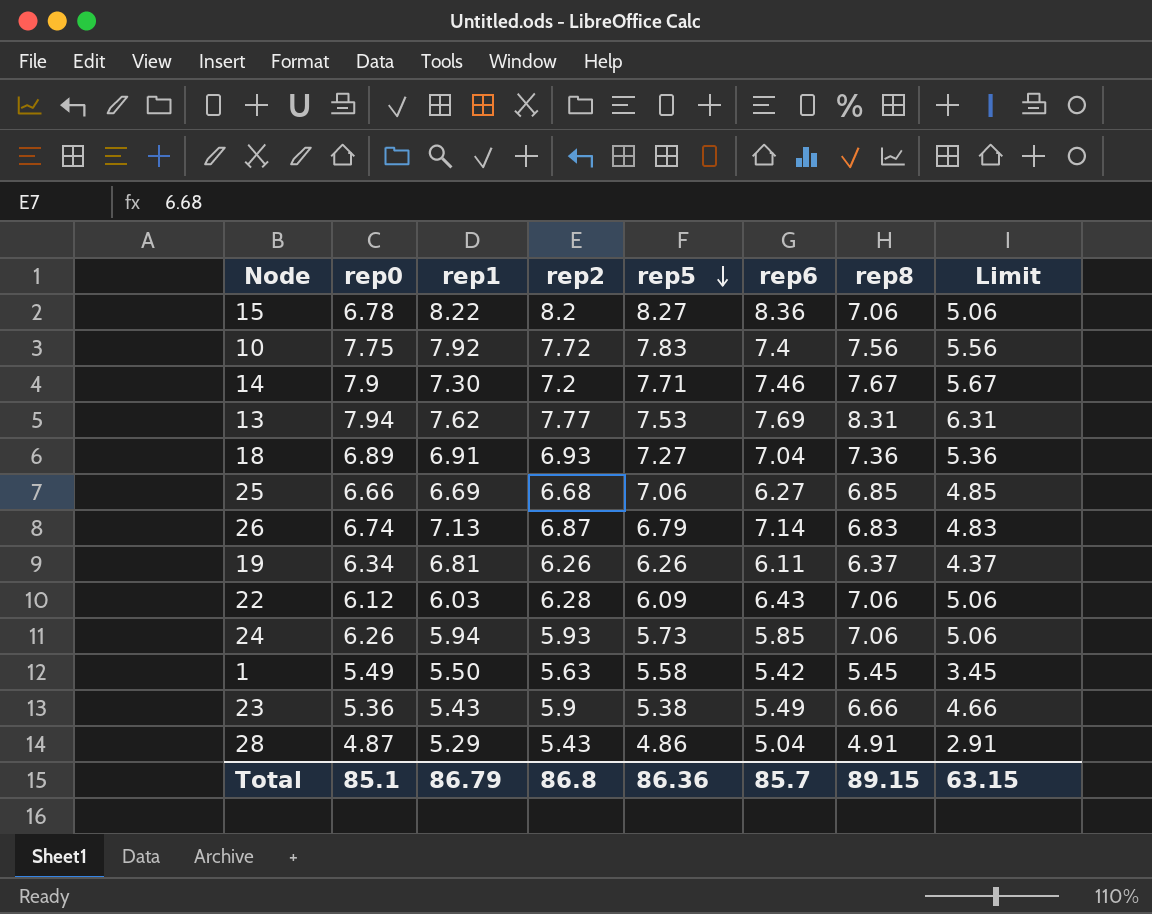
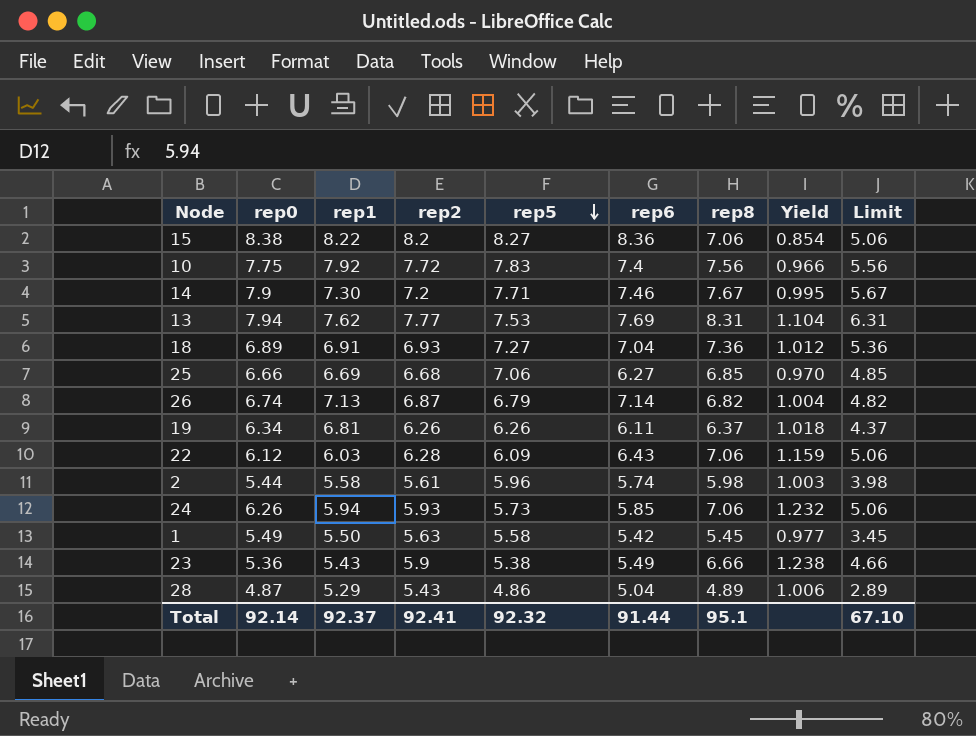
column Yield | formula: none -> [rep8] / [rep5]
15 | rep0: 6.78 -> 8.38
26 | rep8: 6.83 -> 6.82
26 | Limit: 4.83 -> 4.82
row 2: none -> 5.44 | 5.58 | 5.61 | 5.96 | 5.74 | 5.98 | 1.003 | 3.98
28 | rep8: 4.91 -> 4.89
28 | Limit: 2.91 -> 2.89
Total | rep0: 85.1 -> 92.14
Total | rep1: 86.79 -> 92.37
Total | rep2: 86.8 -> 92.41
Total | rep5: 86.36 -> 92.32
Total | rep6: 85.7 -> 91.44
Total | rep8: 89.15 -> 95.1
Total | Limit: 63.15 -> 67.10

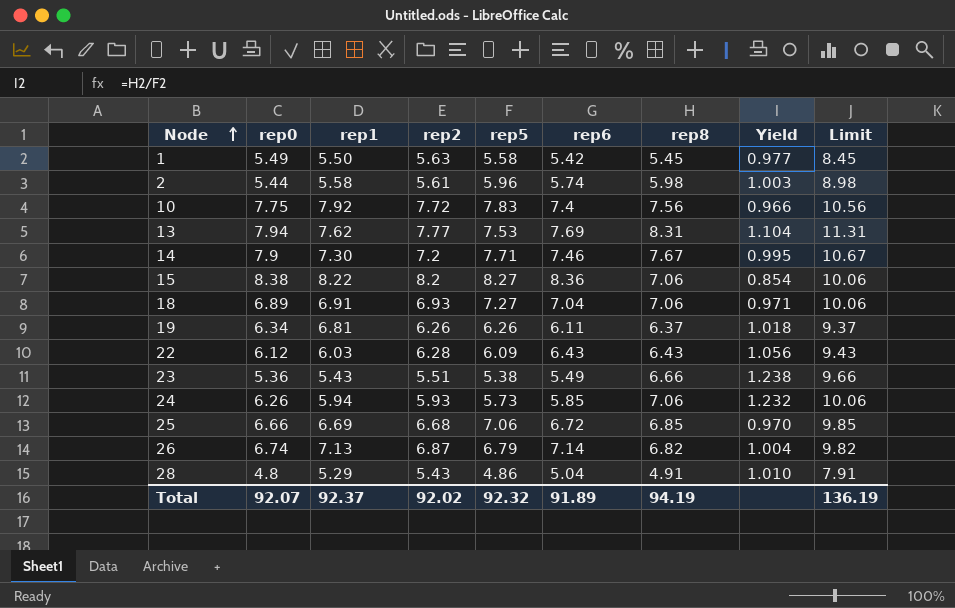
row order: rep5 descending -> Node ascending
column Limit | formula: [rep8] - 2 -> [rep8] + 3
18 | rep8: 7.36 -> 7.06
18 | Yield: 1.012 -> 0.971
22 | rep8: 7.06 -> 6.43
22 | Yield: 1.159 -> 1.056
23 | rep2: 5.9 -> 5.51
25 | rep6: 6.27 -> 6.72
28 | rep0: 4.87 -> 4.8
28 | rep8: 4.89 -> 4.91
28 | Yield: 1.006 -> 1.010
Total | rep0: 92.14 -> 92.07
Total | rep2: 92.41 -> 92.02
Total | rep6: 91.44 -> 91.89
Total | rep8: 95.1 -> 94.19
Total | Limit: 67.10 -> 136.19

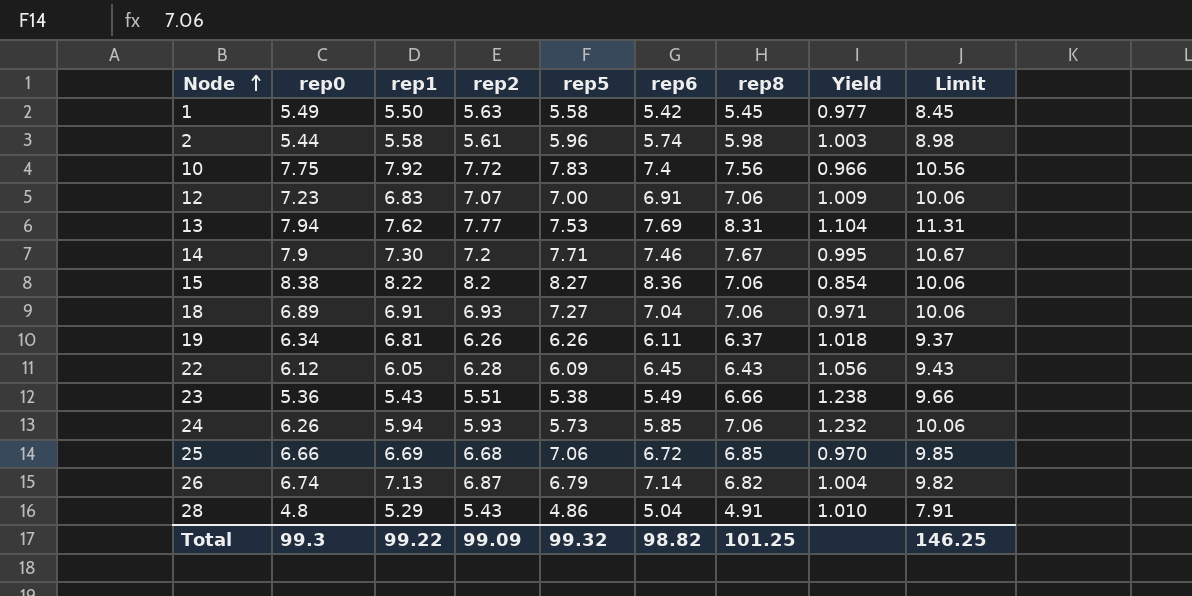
row 12: none -> 7.23 | 6.83 | 7.07 | 7.00 | 6.91 | 7.06 | 1.009 | 10.06
22 | rep1: 6.03 -> 6.05
22 | rep6: 6.43 -> 6.45
Total | rep0: 92.07 -> 99.3
Total | rep1: 92.37 -> 99.22
Total | rep2: 92.02 -> 99.09
Total | rep5: 92.32 -> 99.32
Total | rep6: 91.89 -> 98.82
Total | rep8: 94.19 -> 101.25
Total | Limit: 136.19 -> 146.25

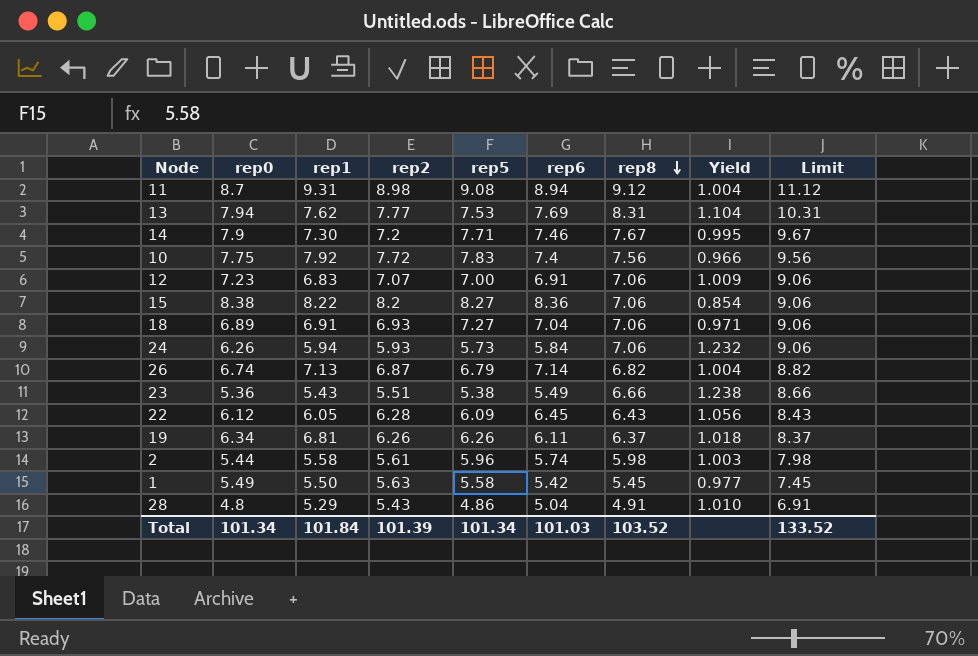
row order: Node ascending -> rep8 descending
column Limit | formula: [rep8] + 3 -> [rep8] + 2
row 25: 6.66 | 6.69 | 6.68 | 7.06 | 6.72 | 6.85 | 0.970 | 9.85 -> none
row 11: none -> 8.7 | 9.31 | 8.98 | 9.08 | 8.94 | 9.12 | 1.004 | 11.12
24 | rep6: 5.85 -> 5.84
Total | rep0: 99.3 -> 101.34
Total | rep1: 99.22 -> 101.84
Total | rep2: 99.09 -> 101.39
Total | rep5: 99.32 -> 101.34
Total | rep6: 98.82 -> 101.03
Total | rep8: 101.25 -> 103.52
Total | Limit: 146.25 -> 133.52

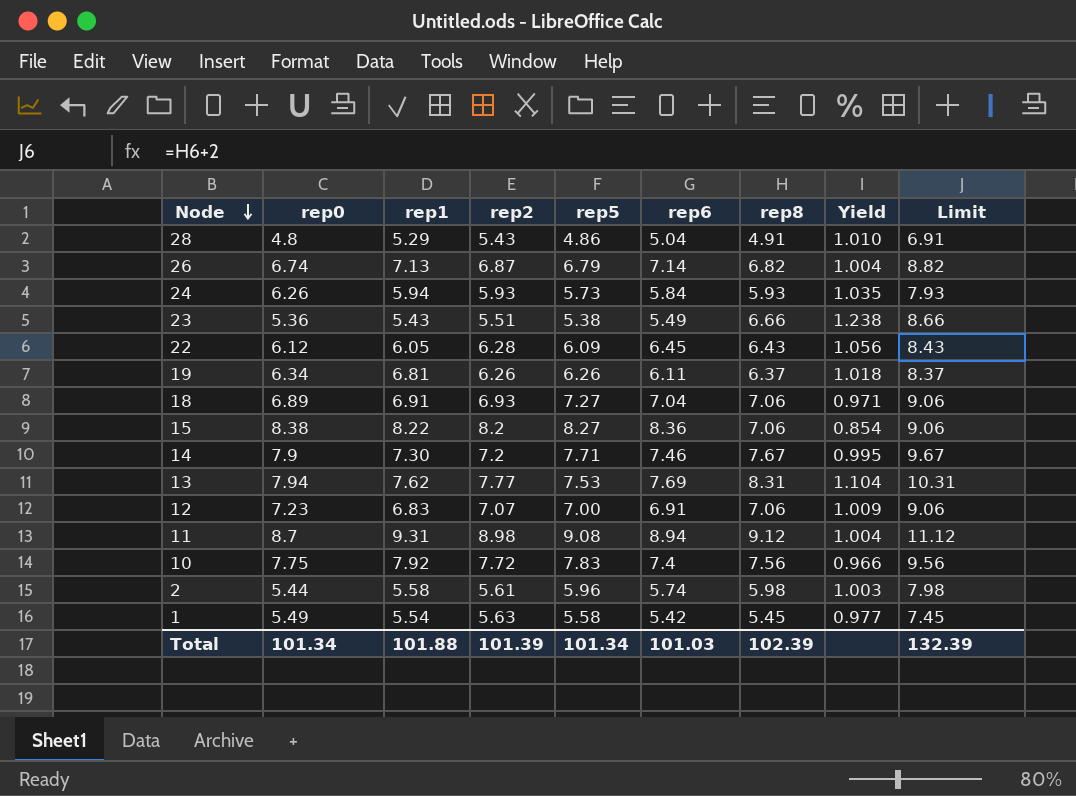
row order: rep8 descending -> Node descending
24 | rep8: 7.06 -> 5.93
24 | Yield: 1.232 -> 1.035
24 | Limit: 9.06 -> 7.93
1 | rep1: 5.50 -> 5.54
Total | rep1: 101.84 -> 101.88
Total | rep8: 103.52 -> 102.39
Total | Limit: 133.52 -> 132.39

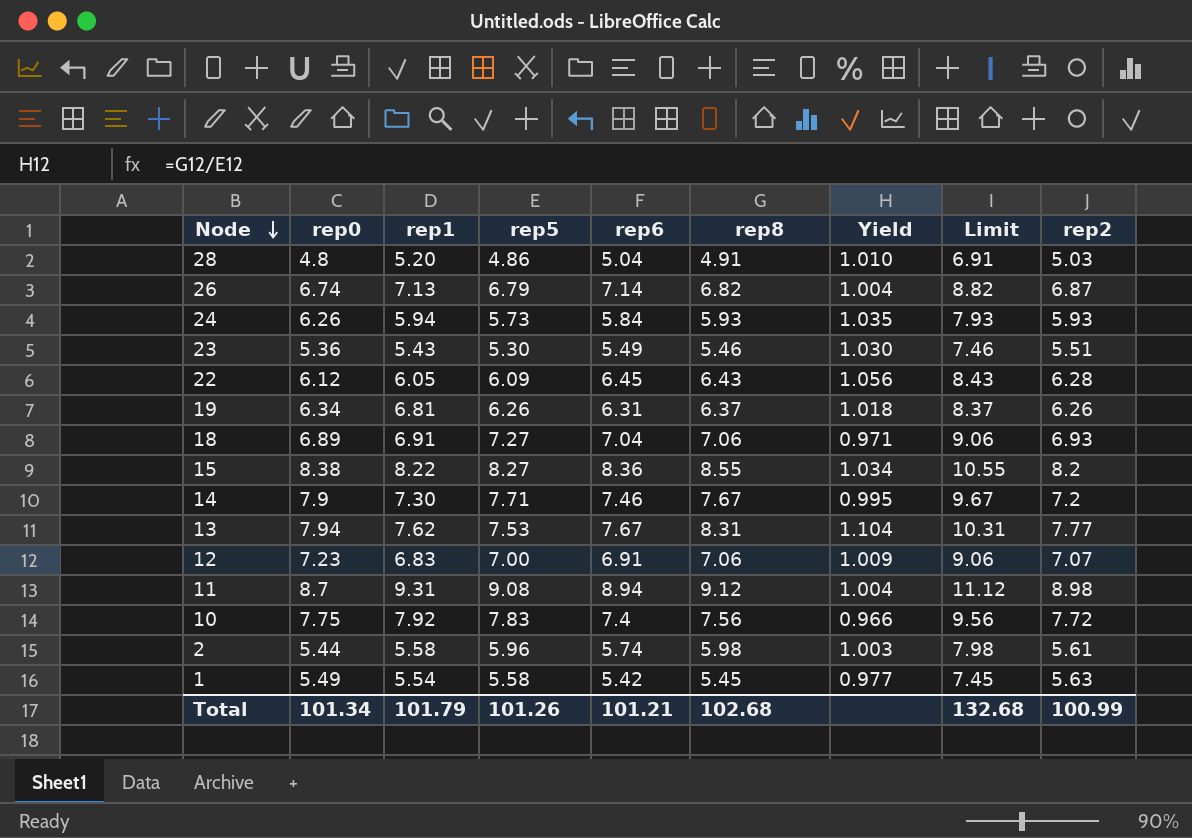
column rep2 | position: 4 -> 9
28 | rep1: 5.29 -> 5.20
28 | rep2: 5.43 -> 5.03
23 | rep5: 5.38 -> 5.30
23 | rep8: 6.66 -> 5.46
23 | Yield: 1.238 -> 1.030
23 | Limit: 8.66 -> 7.46
19 | rep6: 6.11 -> 6.31
15 | rep8: 7.06 -> 8.55
15 | Yield: 0.854 -> 1.034
15 | Limit: 9.06 -> 10.55
13 | rep6: 7.69 -> 7.67
Total | rep1: 101.88 -> 101.79
Total | rep5: 101.34 -> 101.26
Total | rep6: 101.03 -> 101.21
Total | rep8: 102.39 -> 102.68
Total | Limit: 132.39 -> 132.68
Total | rep2: 101.39 -> 100.99

